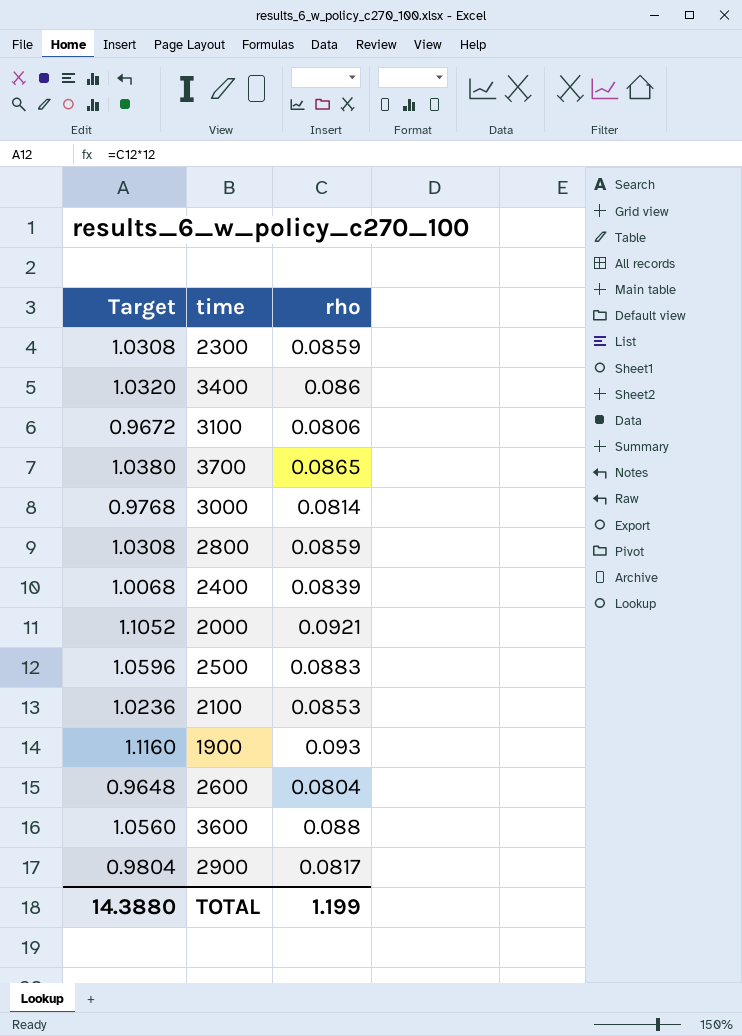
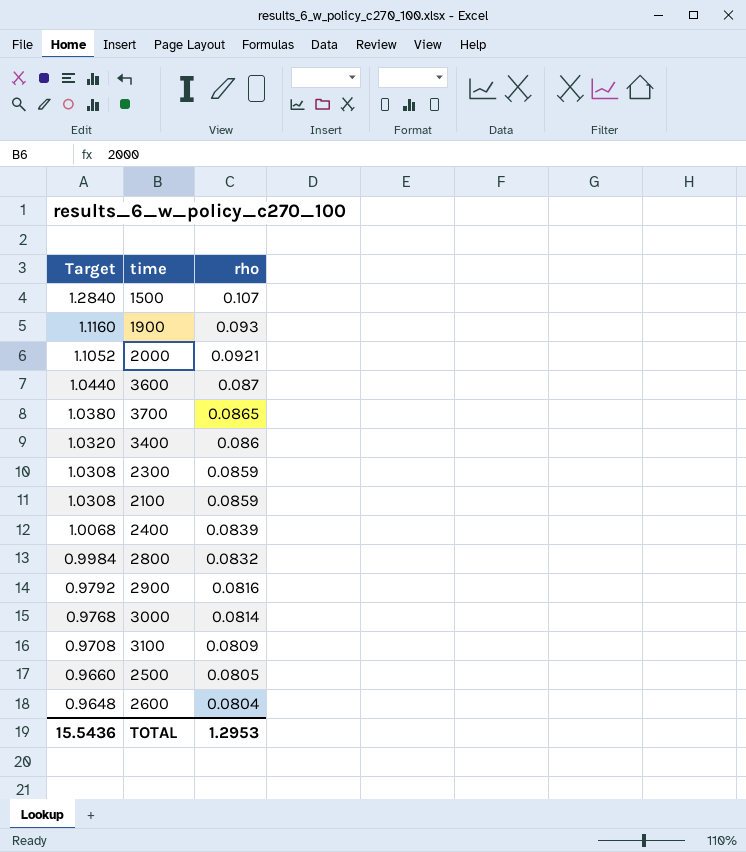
row order: none -> Target descending
row 1500: none -> 1.2840 | 0.107
3600 | Target: 1.0560 -> 1.0440
3600 | rho: 0.088 -> 0.087
2100 | Target: 1.0236 -> 1.0308
2100 | rho: 0.0853 -> 0.0859
2800 | Target: 1.0308 -> 0.9984
2800 | rho: 0.0859 -> 0.0832
2900 | Target: 0.9804 -> 0.9792
2900 | rho: 0.0817 -> 0.0816
3100 | Target: 0.9672 -> 0.9708
3100 | rho: 0.0806 -> 0.0809
2500 | Target: 1.0596 -> 0.9660
2500 | rho: 0.0883 -> 0.0805
TOTAL | Target: 14.3880 -> 15.5436
TOTAL | rho: 1.199 -> 1.2953

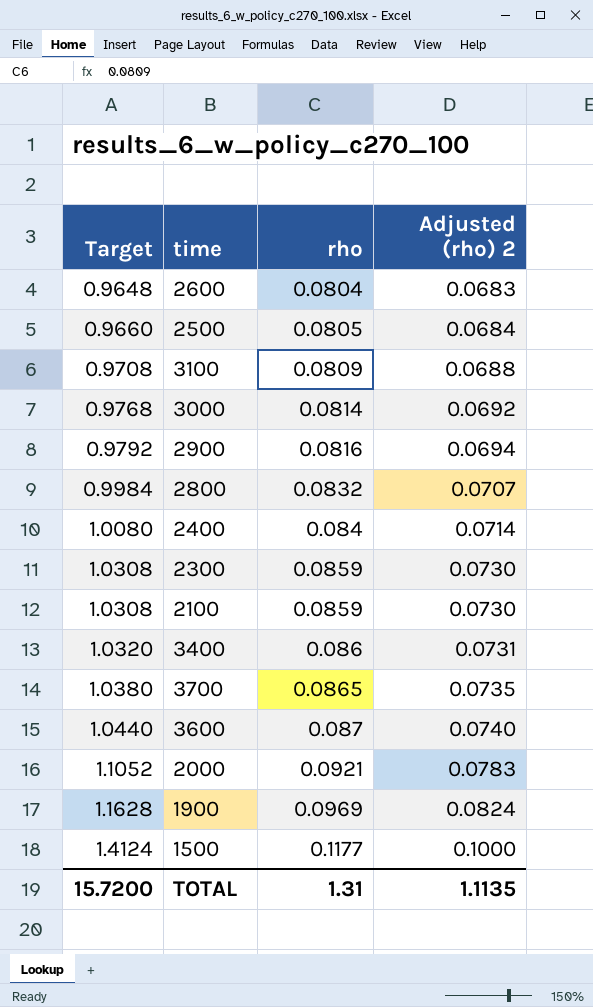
row order: Target descending -> Target ascending
column Adjusted (rho) 2 | formula: none -> [rho] * 0.85
2400 | Target: 1.0068 -> 1.0080
2400 | rho: 0.0839 -> 0.084
1900 | Target: 1.1160 -> 1.1628
1900 | rho: 0.093 -> 0.0969
1500 | Target: 1.2840 -> 1.4124
1500 | rho: 0.107 -> 0.1177
TOTAL | Target: 15.5436 -> 15.7200
TOTAL | rho: 1.2953 -> 1.31

